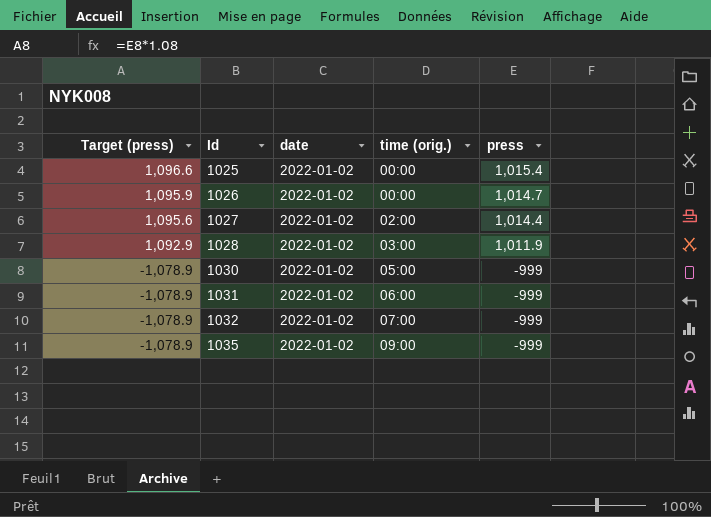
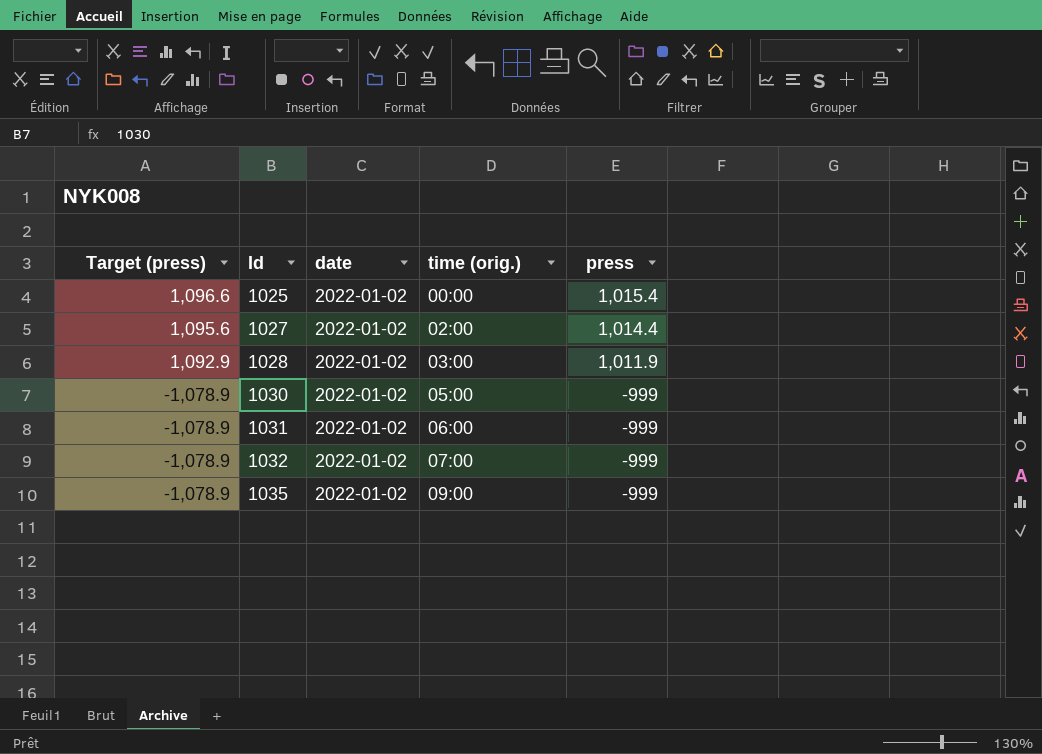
row 1026: 1,095.9 | 2022-01-02 | 00:00 | 1,014.7 -> none

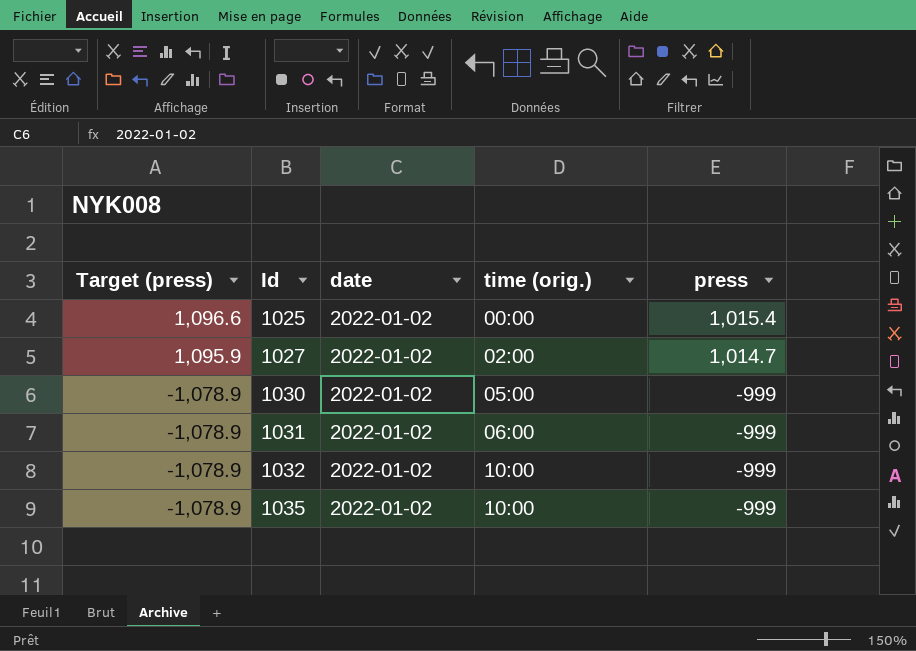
row 1028: 1,092.9 | 2022-01-02 | 03:00 | 1,011.9 -> none
1027 | Target (press): 1,095.6 -> 1,095.9
1027 | press: 1,014.4 -> 1,014.7
1032 | time (orig.): 07:00 -> 10:00
1035 | time (orig.): 09:00 -> 10:00

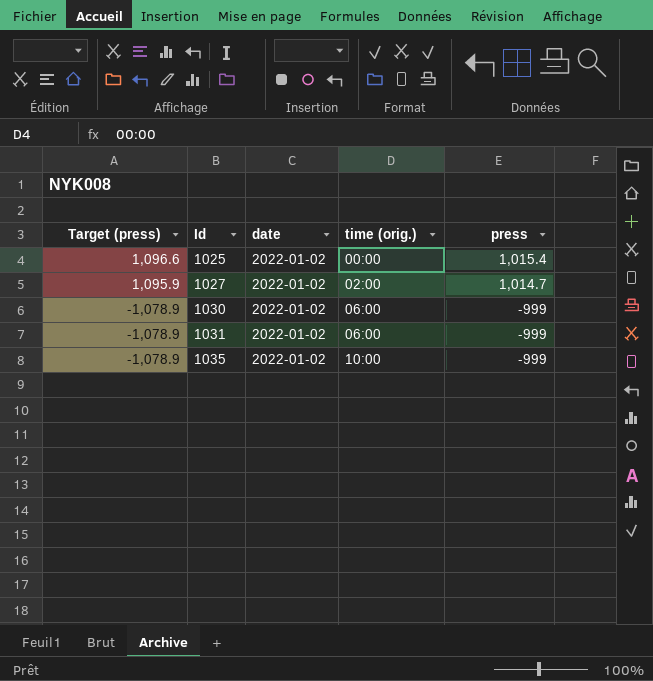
row 1032: -1,078.9 | 2022-01-02 | 10:00 | -999 -> none
1030 | time (orig.): 05:00 -> 06:00

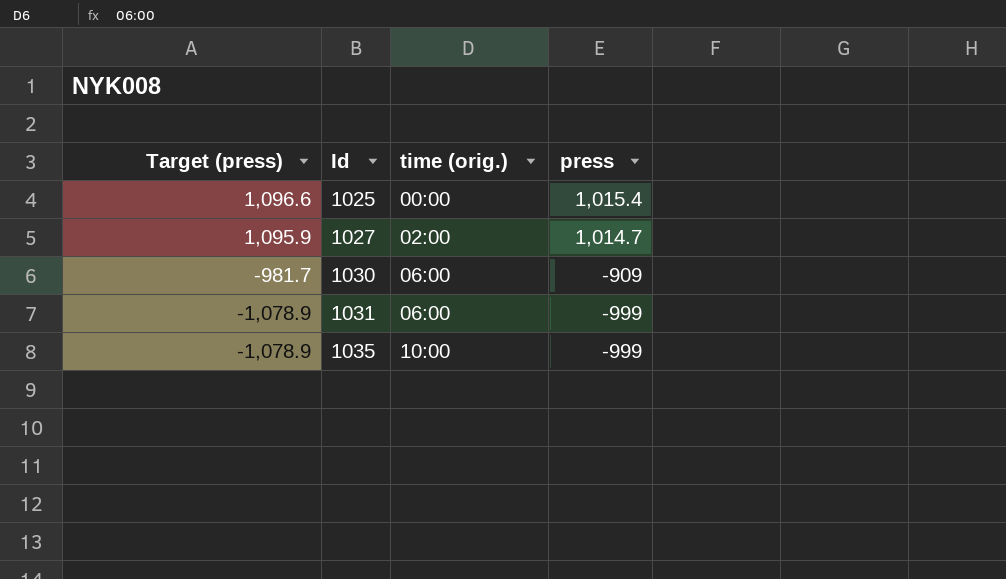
column date | position: 3 -> none
1030 | Target (press): -1,078.9 -> -981.7
1030 | press: -999 -> -909

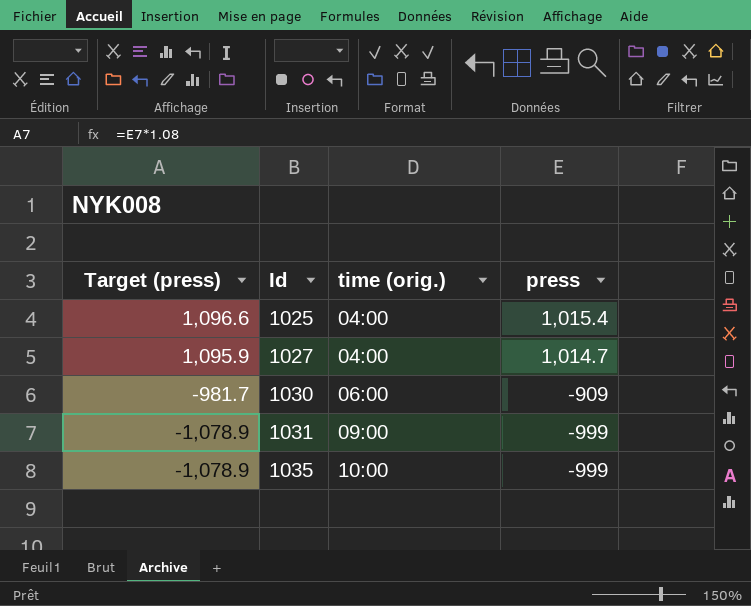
1025 | time (orig.): 00:00 -> 04:00
1027 | time (orig.): 02:00 -> 04:00
1031 | time (orig.): 06:00 -> 09:00

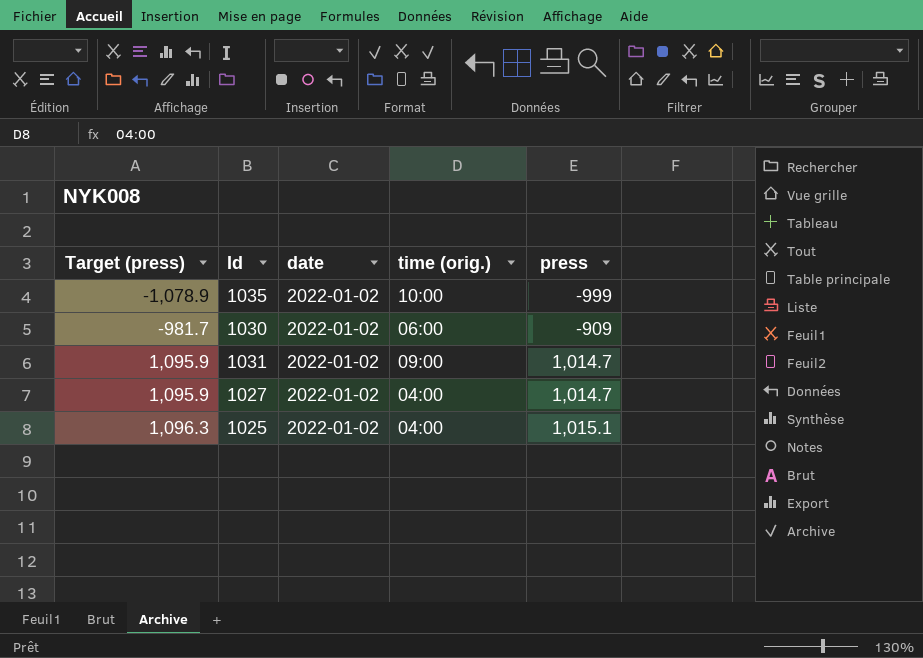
row order: Target (press) descending -> Target (press) ascending
column date | position: none -> 3
1031 | Target (press): -1,078.9 -> 1,095.9
1031 | press: -999 -> 1,014.7
1025 | Target (press): 1,096.6 -> 1,096.3
1025 | press: 1,015.4 -> 1,015.1

